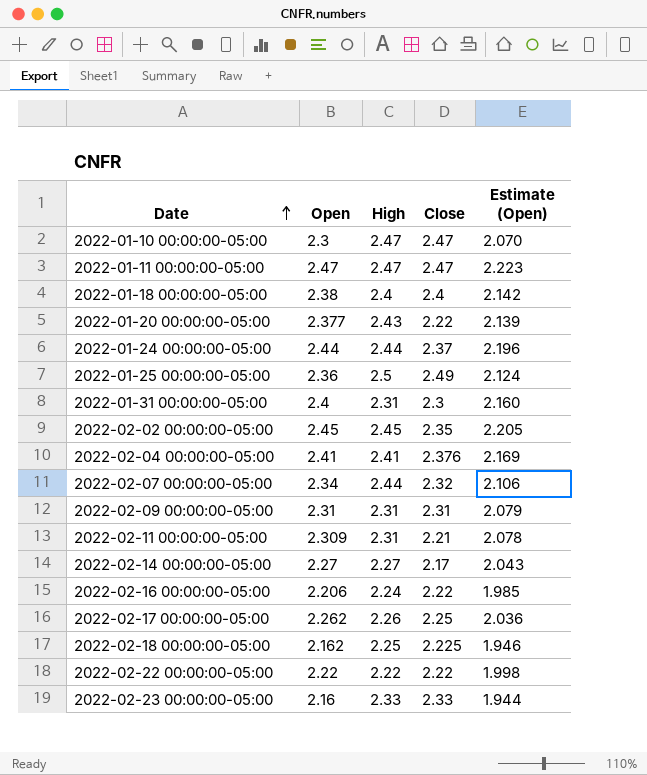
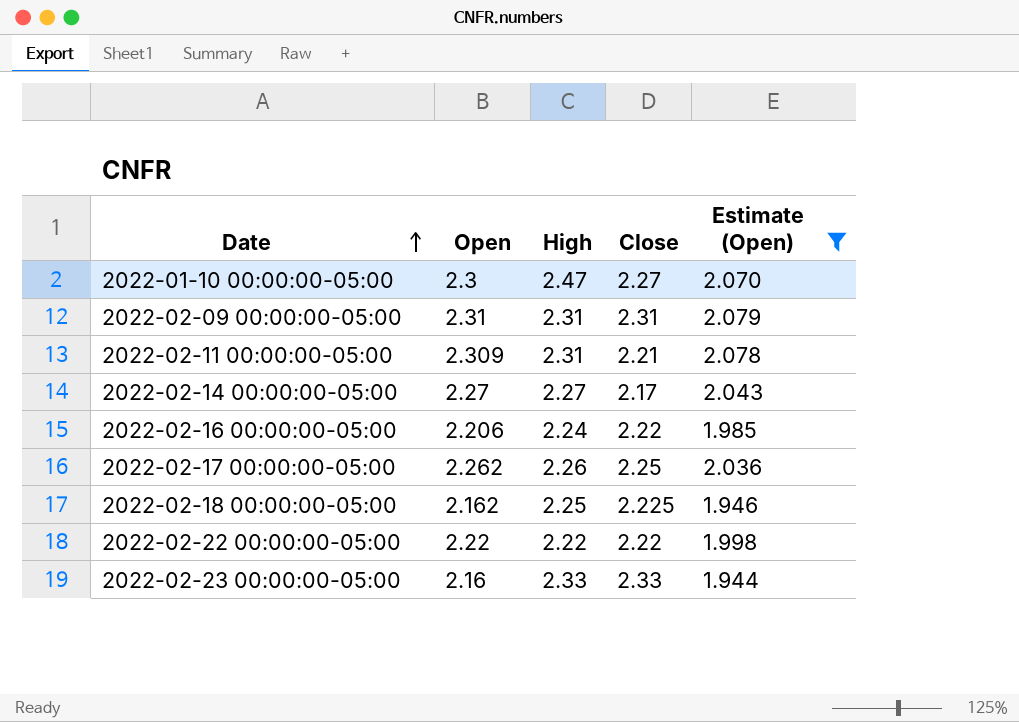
filter: none -> Estimate (Open) <= 2.079
2022-01-10 00:00:00-05:00 | Close: 2.47 -> 2.27

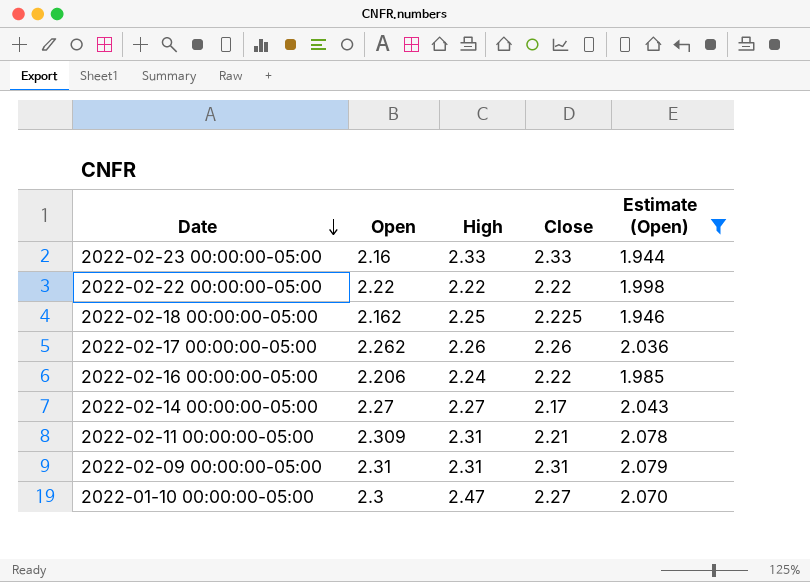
row order: Date ascending -> Date descending
2022-02-17 00:00:00-05:00 | Close: 2.25 -> 2.26

